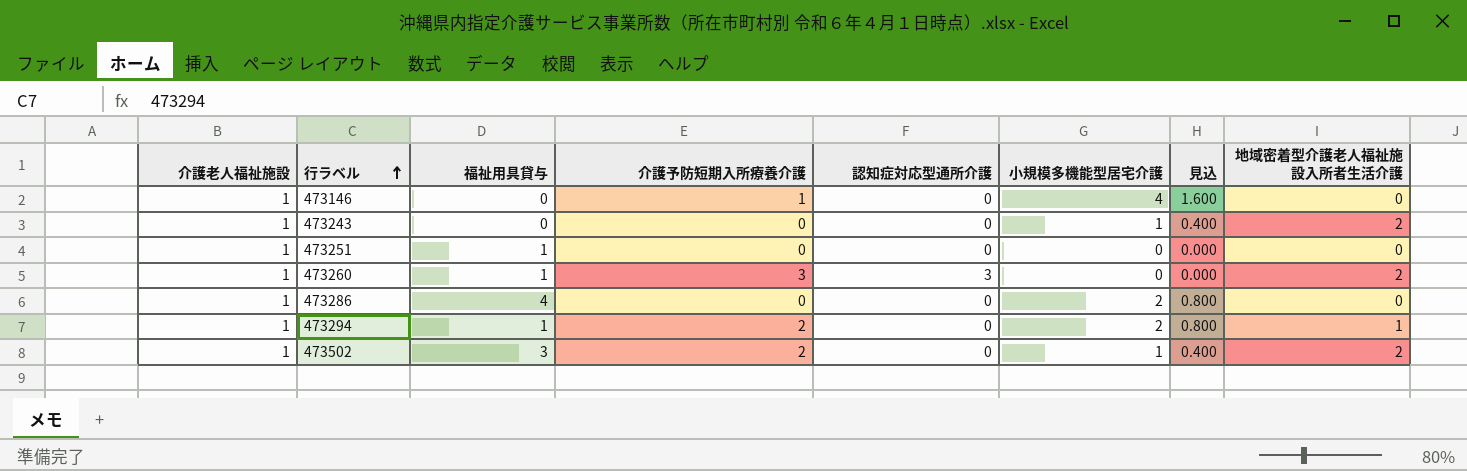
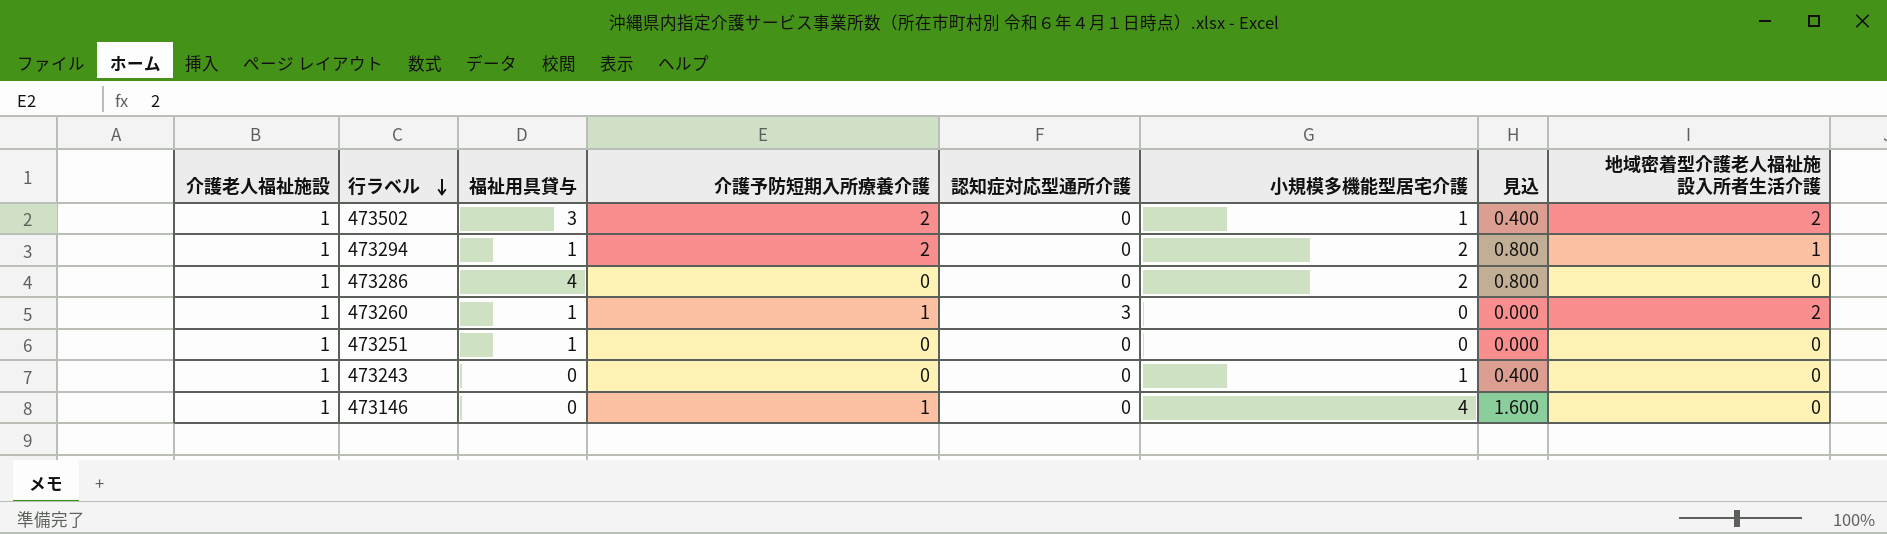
row order: 行ラベル ascending -> 行ラベル descending
473260 | 介護予防短期入所療養介護: 3 -> 1
473243 | 地域密着型介護老人福祉施設入所者生活介護: 2 -> 0

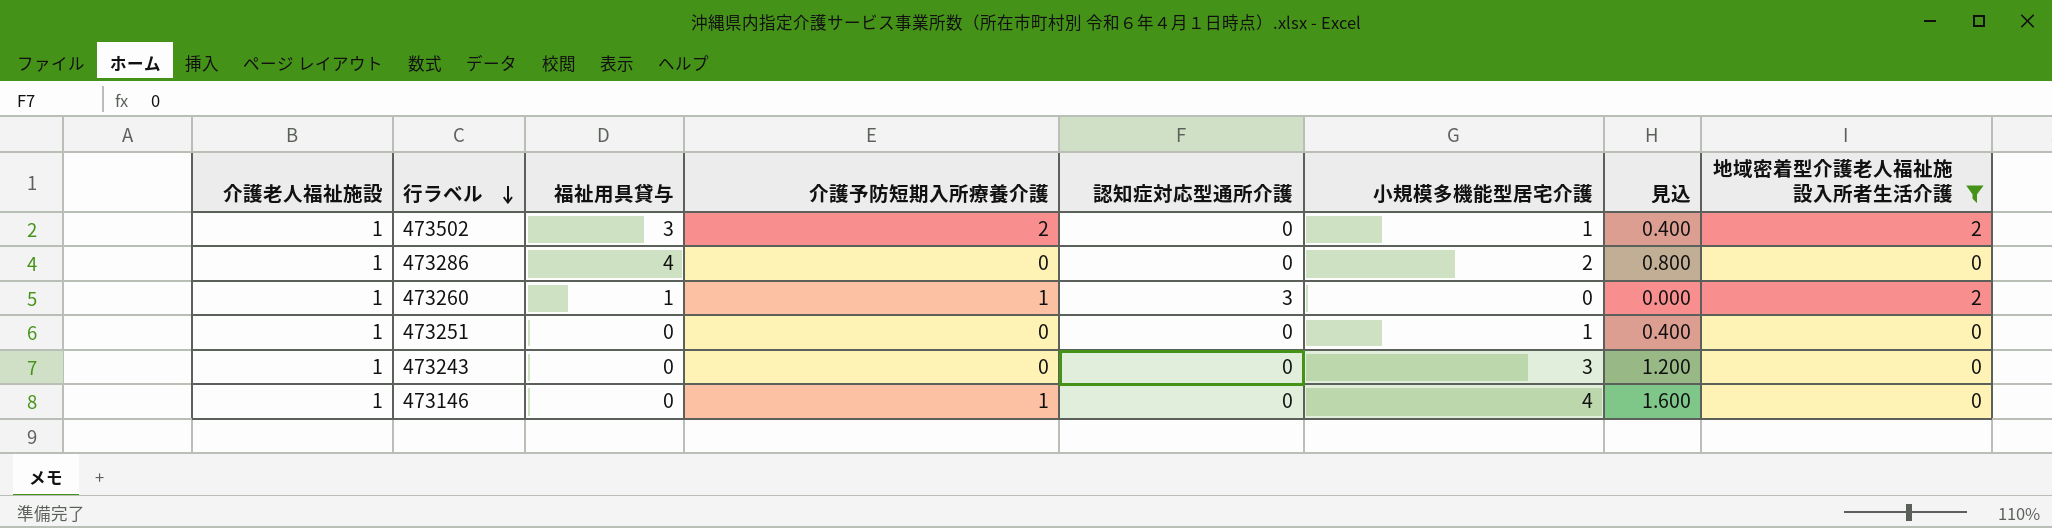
filter: none -> 地域密着型介護老人福祉施設入所者生活介護 != 1
473251 | 福祉用具貸与: 1 -> 0
473251 | 小規模多機能型居宅介護: 0 -> 1
473251 | 見込: 0.000 -> 0.400
473243 | 小規模多機能型居宅介護: 1 -> 3
473243 | 見込: 0.400 -> 1.200

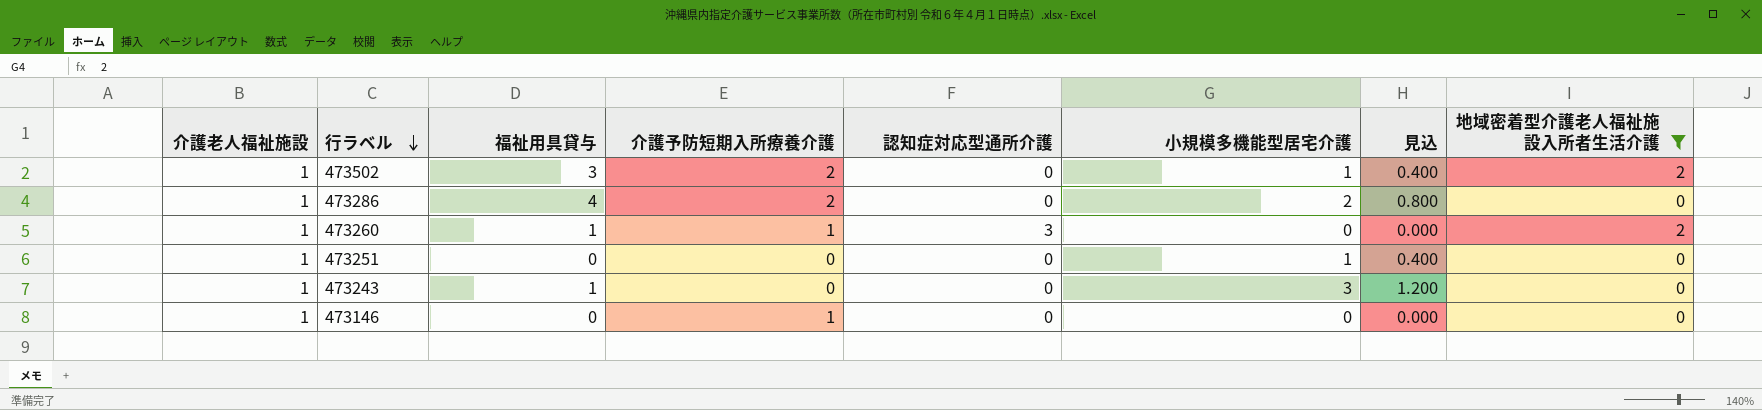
473286 | 介護予防短期入所療養介護: 0 -> 2
473243 | 福祉用具貸与: 0 -> 1
473146 | 小規模多機能型居宅介護: 4 -> 0
473146 | 見込: 1.600 -> 0.000

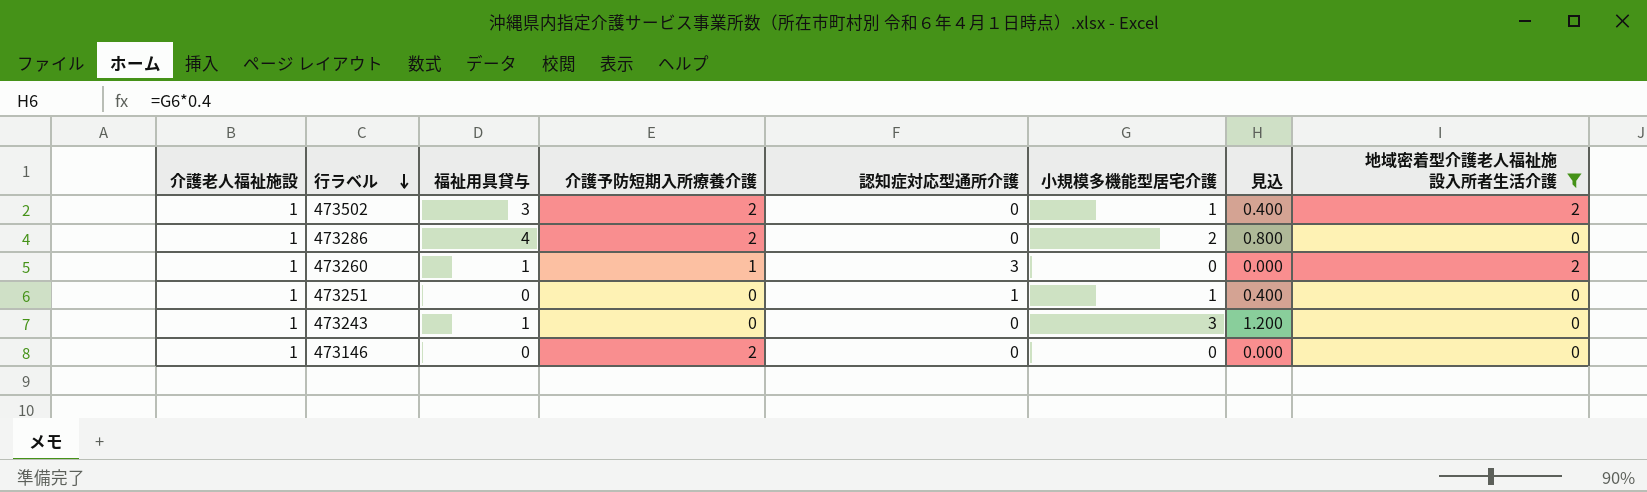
473251 | 認知症対応型通所介護: 0 -> 1
473146 | 介護予防短期入所療養介護: 1 -> 2

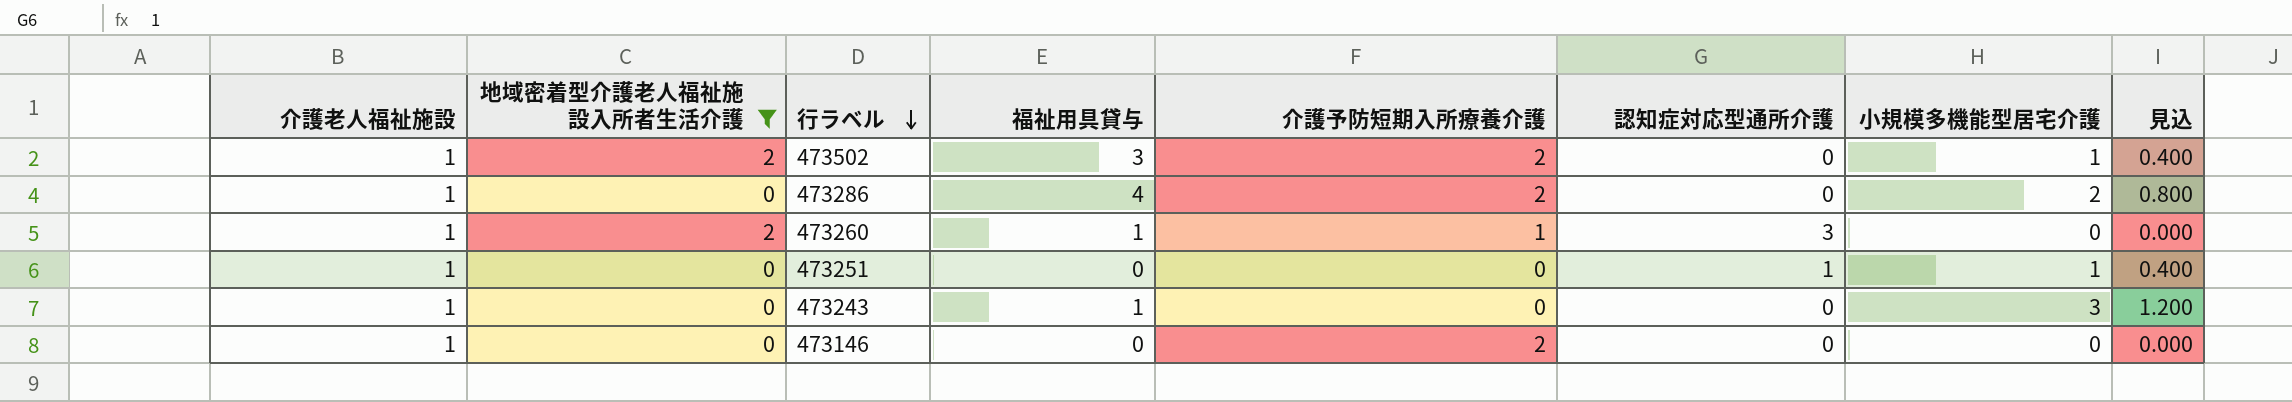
column 地域密着型介護老人福祉施設入所者生活介護 | position: 8 -> 2

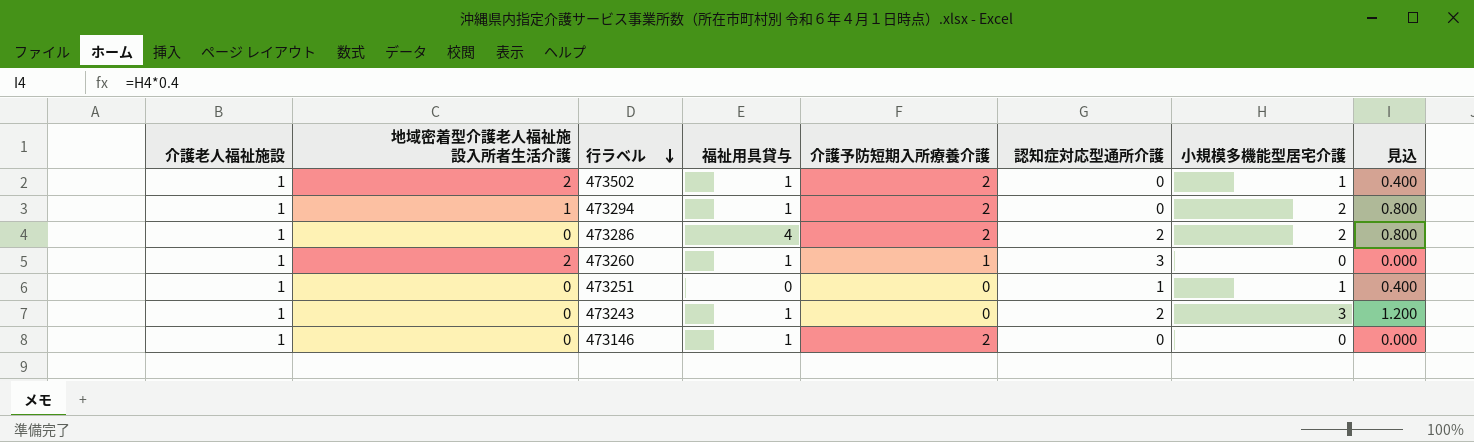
filter: 地域密着型介護老人福祉施設入所者生活介護 != 1 -> none
473502 | 福祉用具貸与: 3 -> 1
473286 | 認知症対応型通所介護: 0 -> 2
473243 | 認知症対応型通所介護: 0 -> 2
473146 | 福祉用具貸与: 0 -> 1

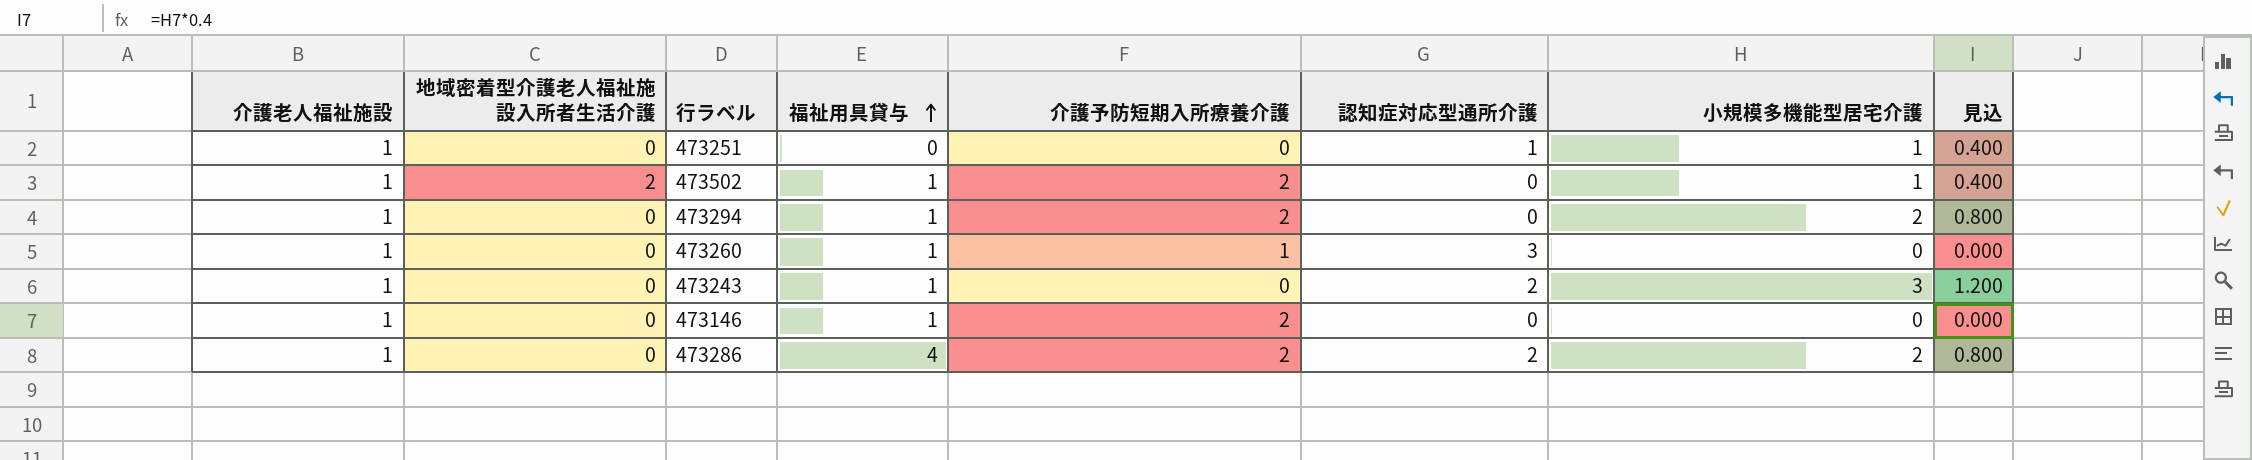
row order: 行ラベル descending -> 福祉用具貸与 ascending
473294 | 地域密着型介護老人福祉施設入所者生活介護: 1 -> 0
473260 | 地域密着型介護老人福祉施設入所者生活介護: 2 -> 0

